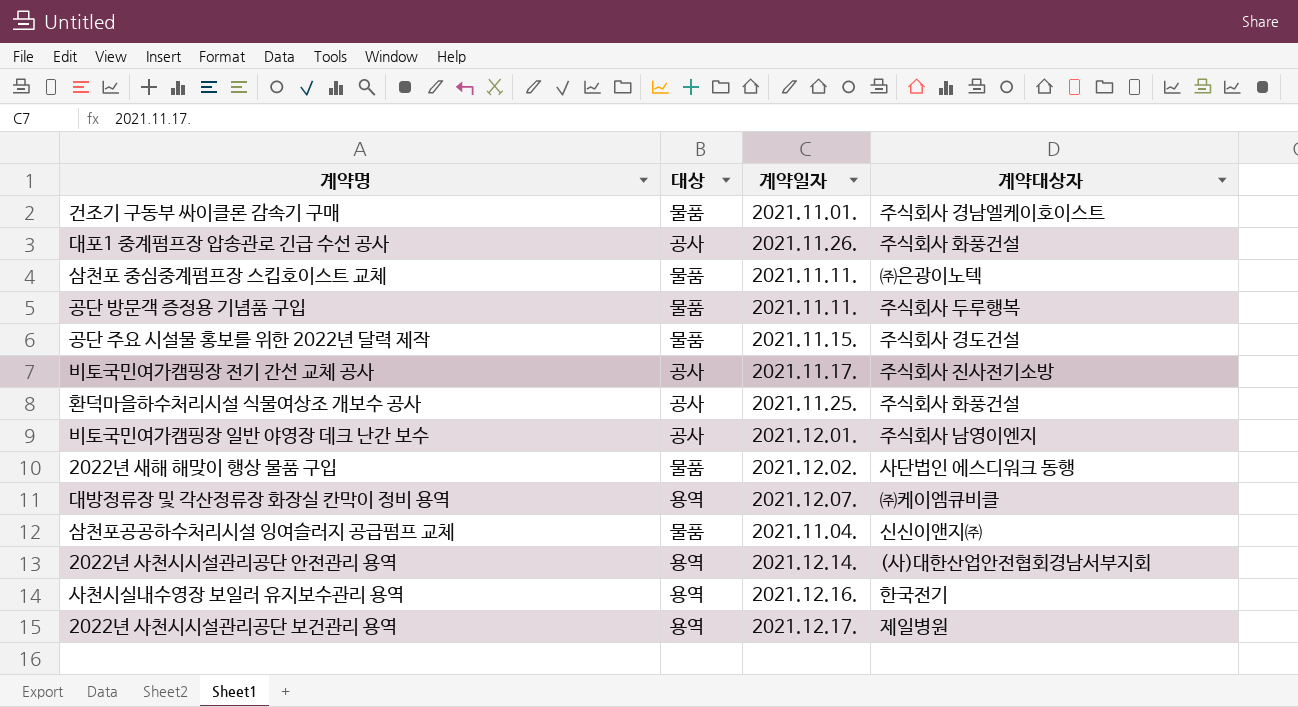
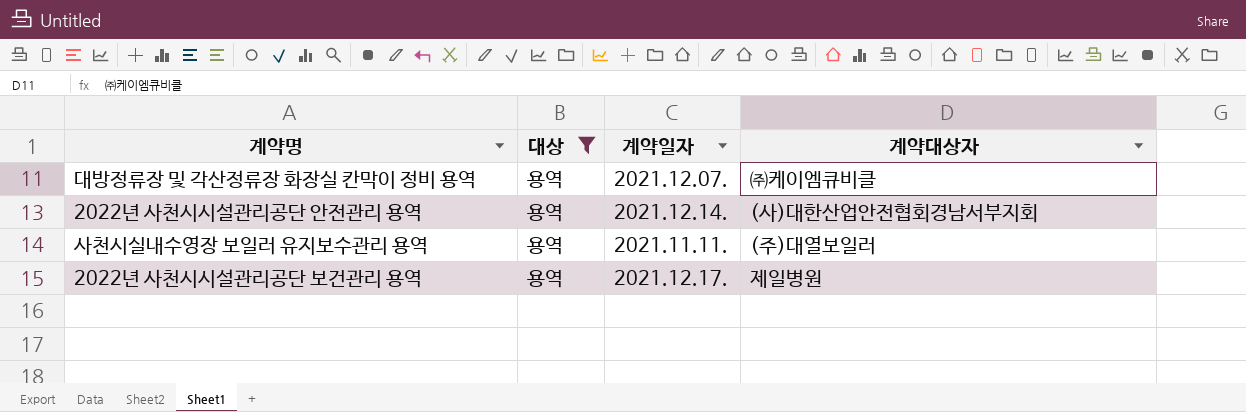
filter: none -> 대상 = 용역
사천시실내수영장 보일러 유지보수관리 용역 | 계약일자: 2021.12.16. -> 2021.11.11.
사천시실내수영장 보일러 유지보수관리 용역 | 계약대상자: 한국전기 -> (주)대열보일러

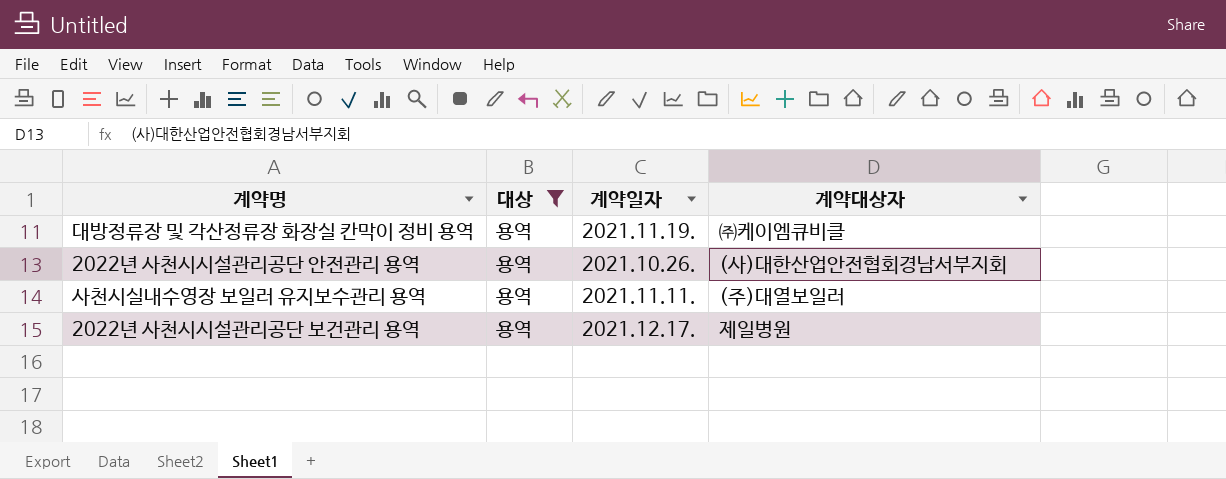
대방정류장 및 각산정류장 화장실 칸막이 정비 용역 | 계약일자: 2021.12.07. -> 2021.11.19.
2022년 사천시시설관리공단 안전관리 용역 | 계약일자: 2021.12.14. -> 2021.10.26.

